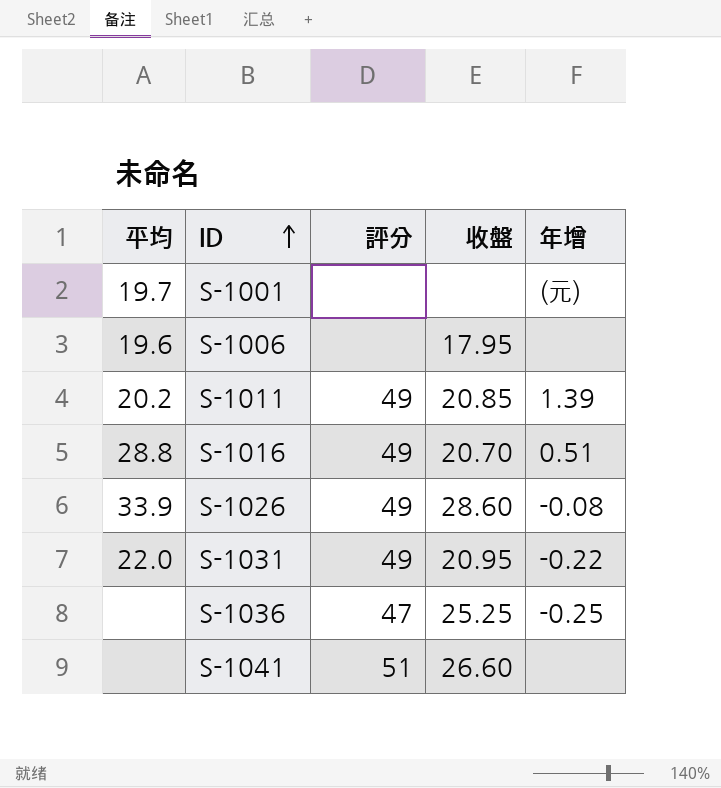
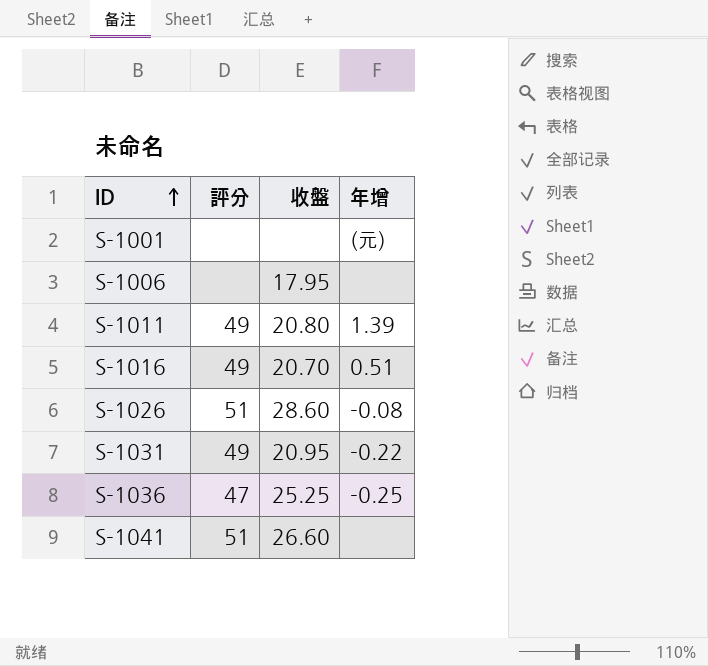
column 平均 | position: 1 -> none
S-1011 | 收盤: 20.85 -> 20.80
S-1026 | 評分: 49 -> 51

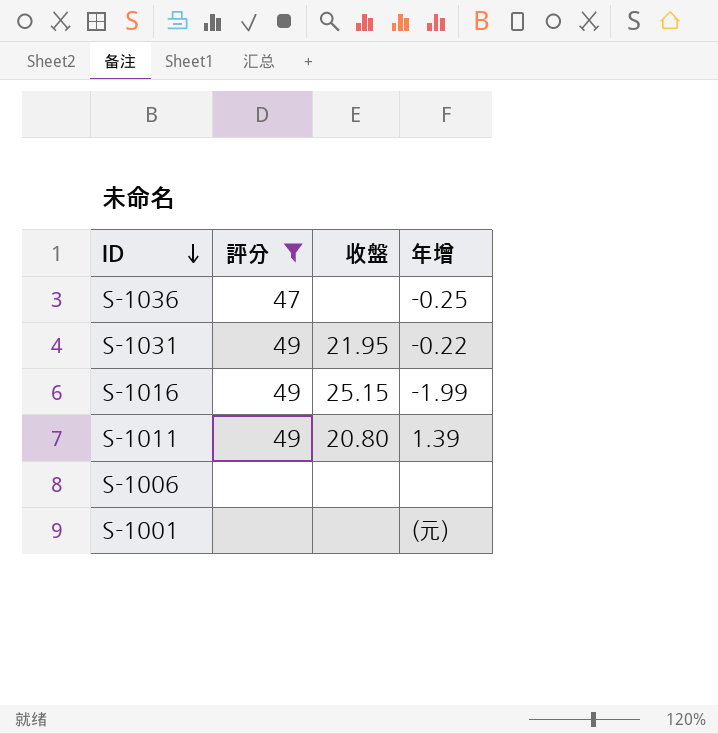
filter: none -> 評分 != 51
row order: ID ascending -> ID descending
S-1036 | 收盤: 25.25 -> none
S-1031 | 收盤: 20.95 -> 21.95
S-1016 | 收盤: 20.70 -> 25.15
S-1016 | 年增: 0.51 -> -1.99
S-1006 | 收盤: 17.95 -> none

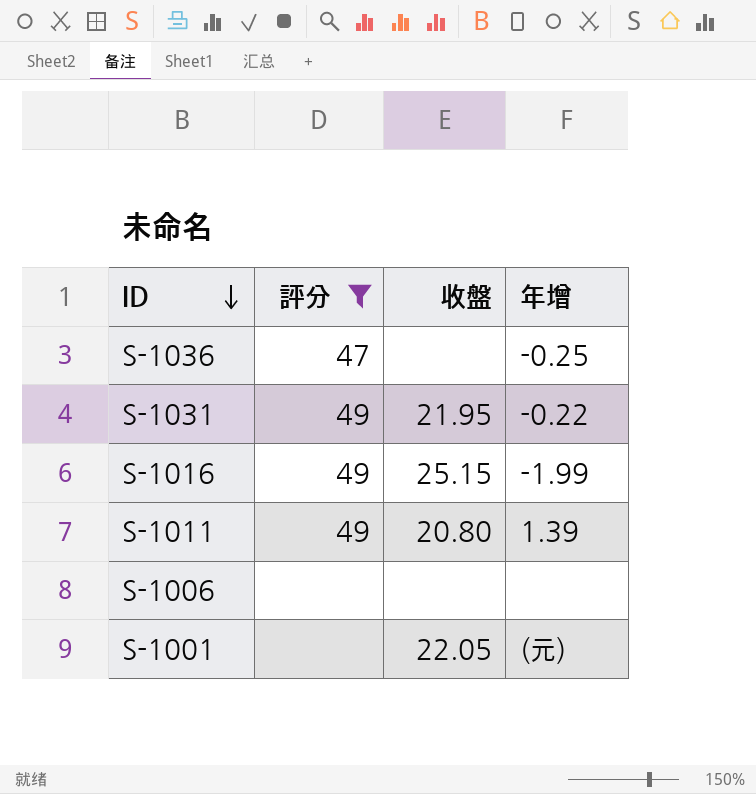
S-1001 | 收盤: none -> 22.05

